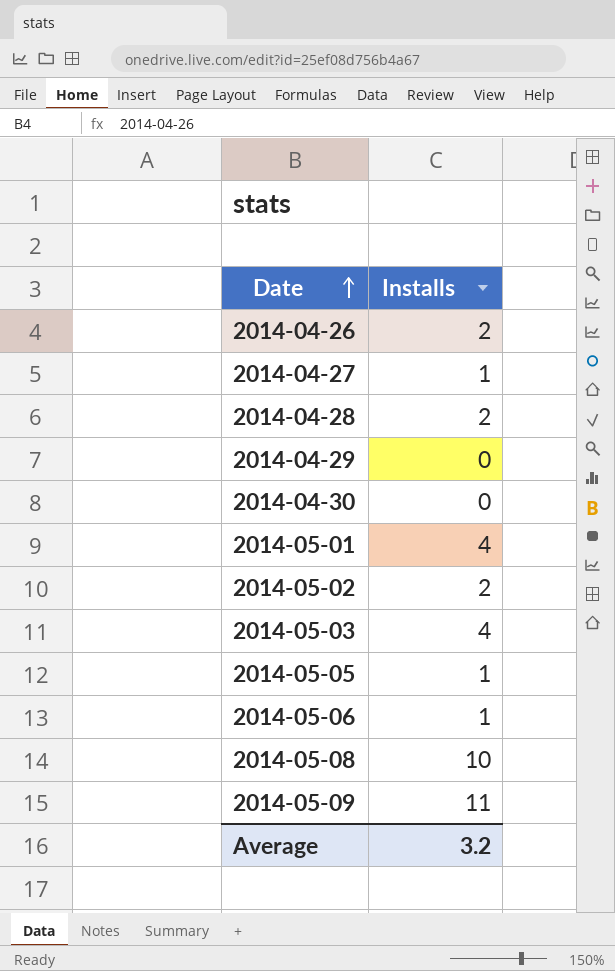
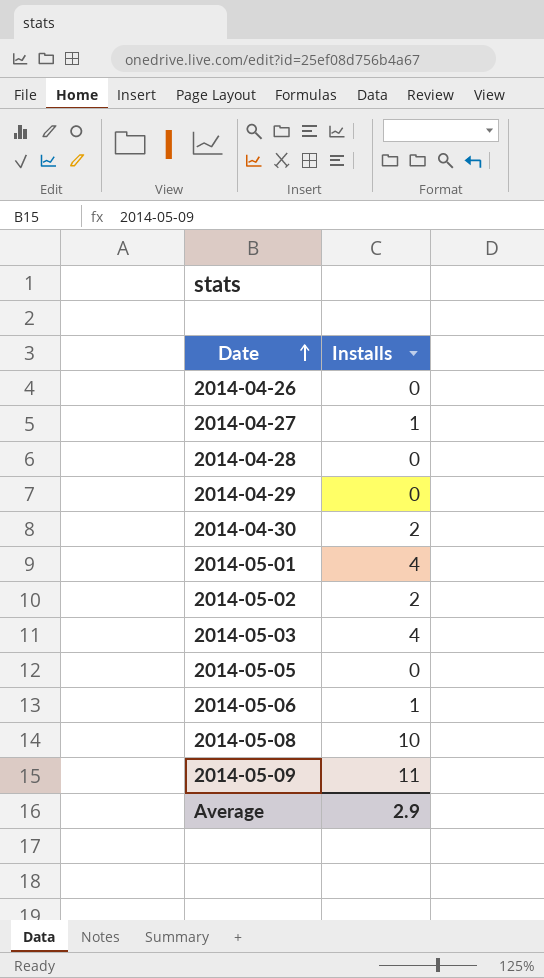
2014-04-26 | Installs: 2 -> 0
2014-04-28 | Installs: 2 -> 0
2014-04-30 | Installs: 0 -> 2
2014-05-05 | Installs: 1 -> 0
Average | Installs: 3.2 -> 2.9

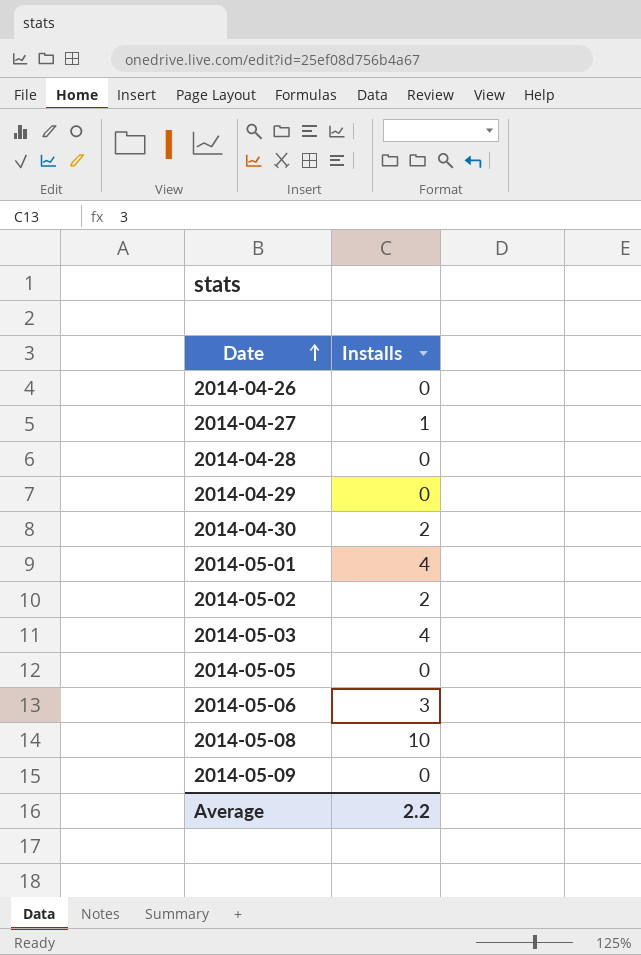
2014-05-06 | Installs: 1 -> 3
2014-05-09 | Installs: 11 -> 0
Average | Installs: 2.9 -> 2.2

